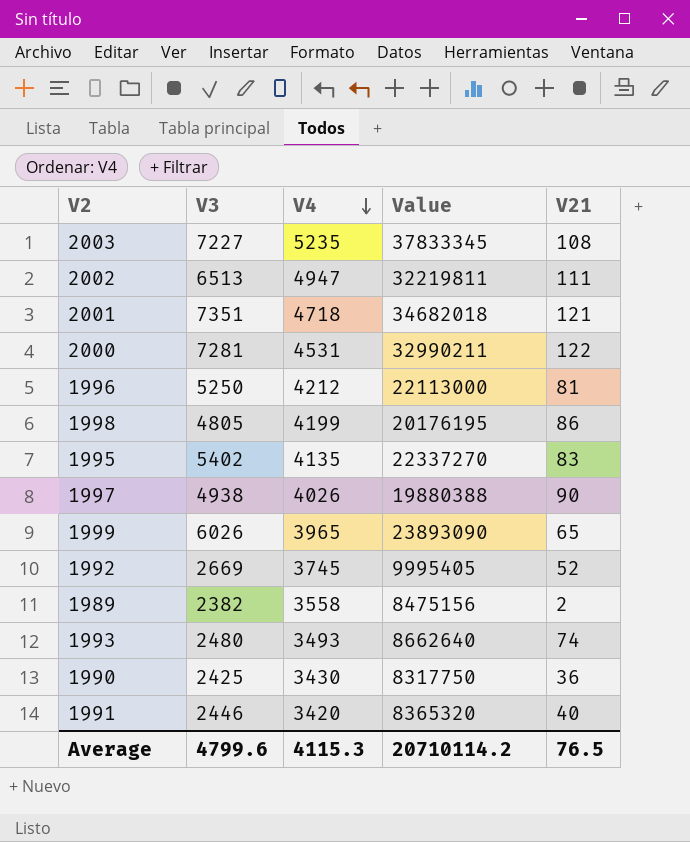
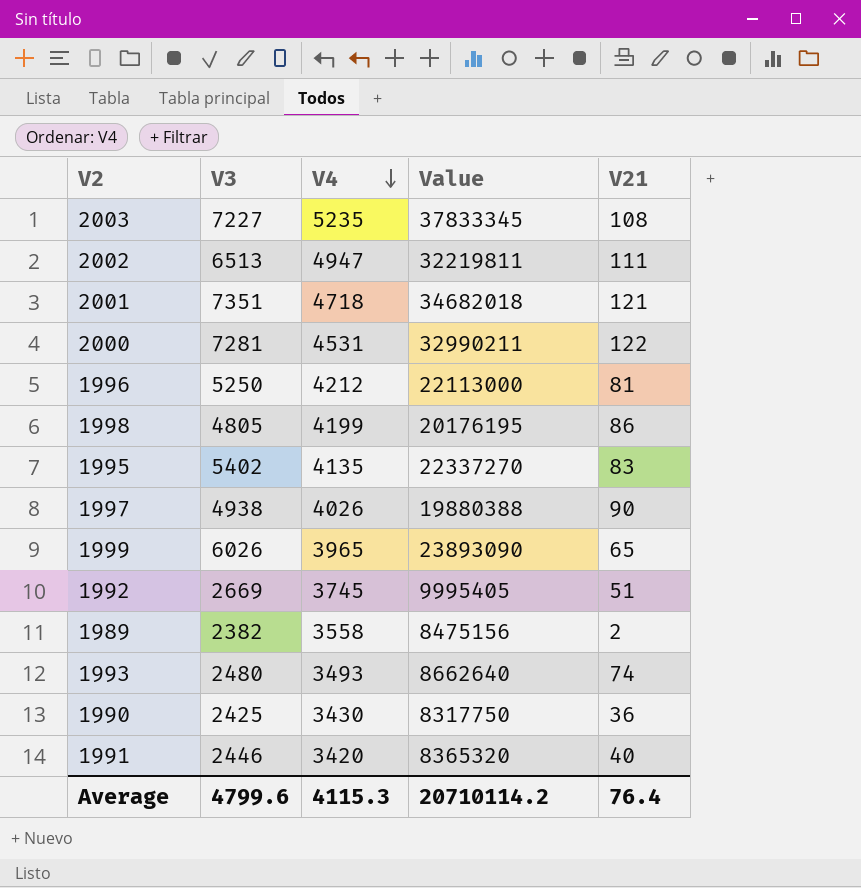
1992 | V21: 52 -> 51
Average | V21: 76.5 -> 76.4

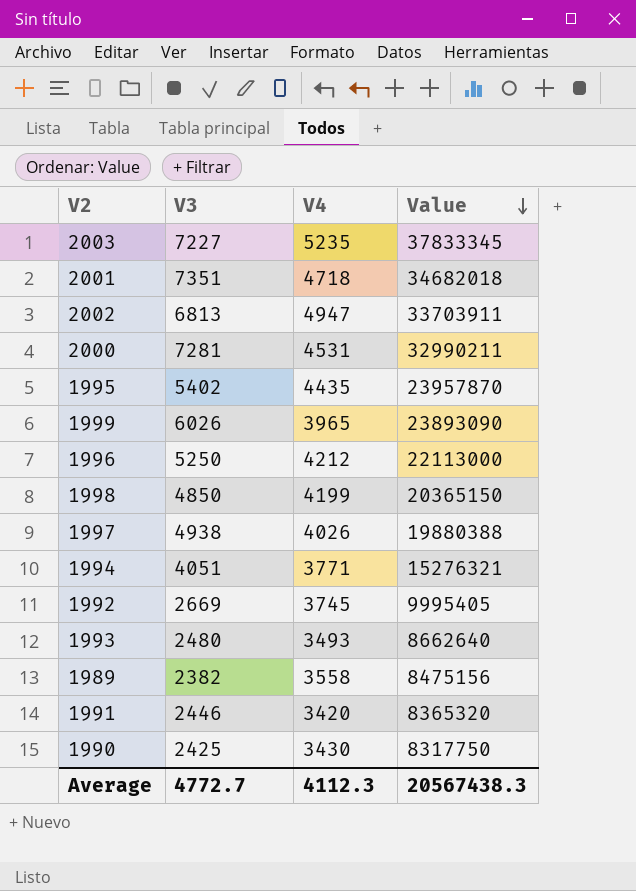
row order: V4 descending -> Value descending
column V21 | position: 5 -> none
2002 | V3: 6513 -> 6813
2002 | Value: 32219811 -> 33703911
1995 | V4: 4135 -> 4435
1995 | Value: 22337270 -> 23957870
1998 | V3: 4805 -> 4850
1998 | Value: 20176195 -> 20365150
row 1994: none -> 4051 | 3771 | 15276321
Average | V3: 4799.6 -> 4772.7
Average | V4: 4115.3 -> 4112.3
Average | Value: 20710114.2 -> 20567438.3

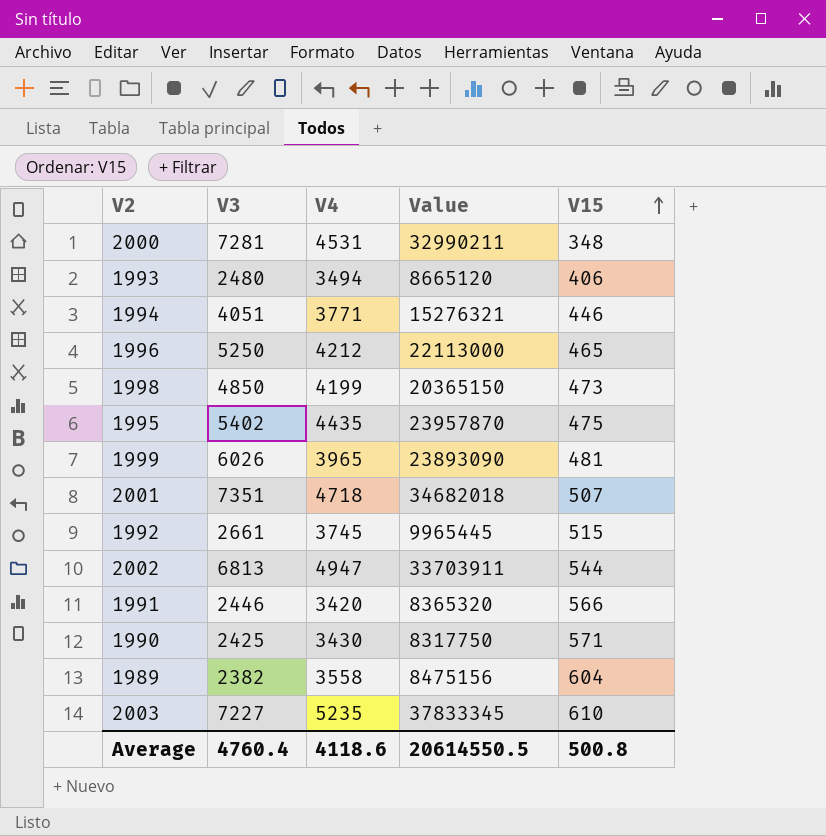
row order: Value descending -> V15 ascending
column V15 | position: none -> 5
row 1997: 4938 | 4026 | 19880388 -> none
1993 | V4: 3493 -> 3494
1993 | Value: 8662640 -> 8665120
1992 | V3: 2669 -> 2661
1992 | Value: 9995405 -> 9965445
Average | V3: 4772.7 -> 4760.4
Average | V4: 4112.3 -> 4118.6
Average | Value: 20567438.3 -> 20614550.5

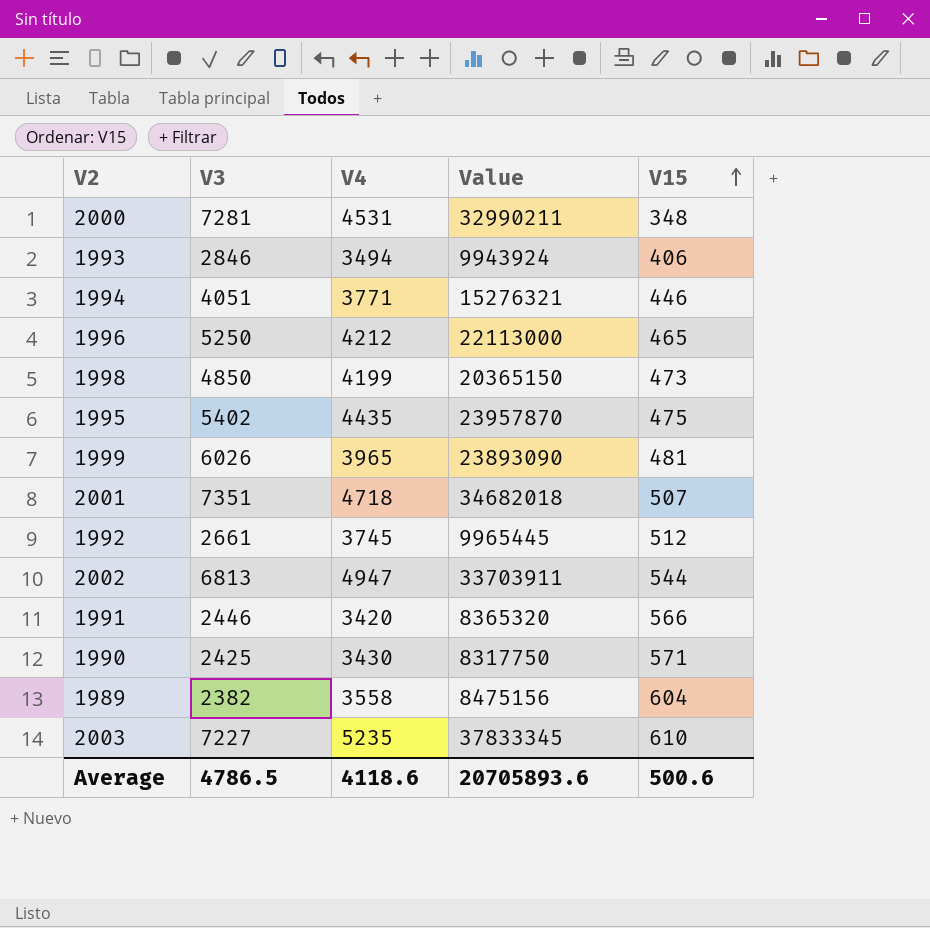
1993 | V3: 2480 -> 2846
1993 | Value: 8665120 -> 9943924
1992 | V15: 515 -> 512
Average | V3: 4760.4 -> 4786.5
Average | Value: 20614550.5 -> 20705893.6
Average | V15: 500.8 -> 500.6

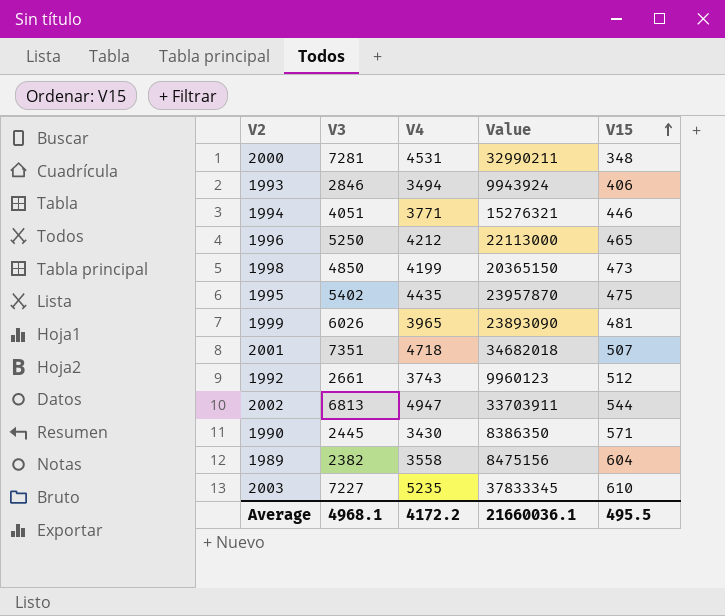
row 1991: 2446 | 3420 | 8365320 | 566 -> none
1992 | V4: 3745 -> 3743
1992 | Value: 9965445 -> 9960123
1990 | V3: 2425 -> 2445
1990 | Value: 8317750 -> 8386350
Average | V3: 4786.5 -> 4968.1
Average | V4: 4118.6 -> 4172.2
Average | Value: 20705893.6 -> 21660036.1
Average | V15: 500.6 -> 495.5

